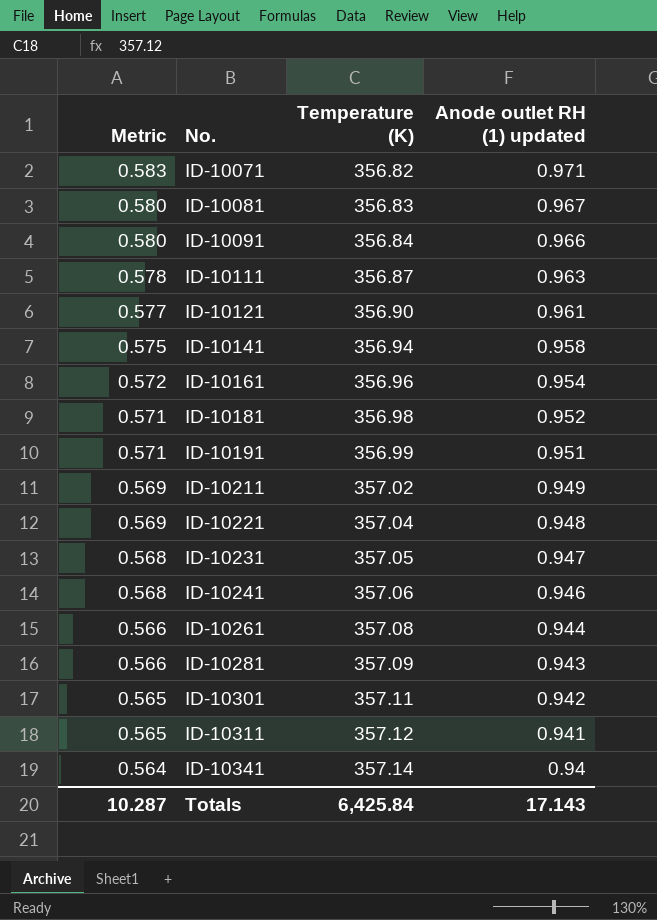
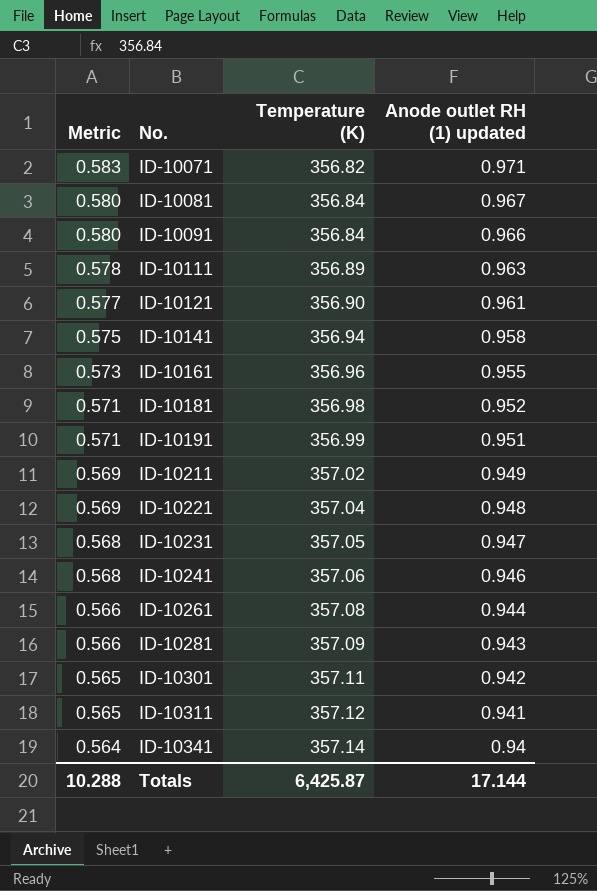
ID-10081 | Temperature (K): 356.83 -> 356.84
ID-10111 | Temperature (K): 356.87 -> 356.89
ID-10161 | Metric: 0.572 -> 0.573
ID-10161 | Anode outlet RH (1) updated: 0.954 -> 0.955
Totals | Metric: 10.287 -> 10.288
Totals | Temperature (K): 6,425.84 -> 6,425.87
Totals | Anode outlet RH (1) updated: 17.143 -> 17.144

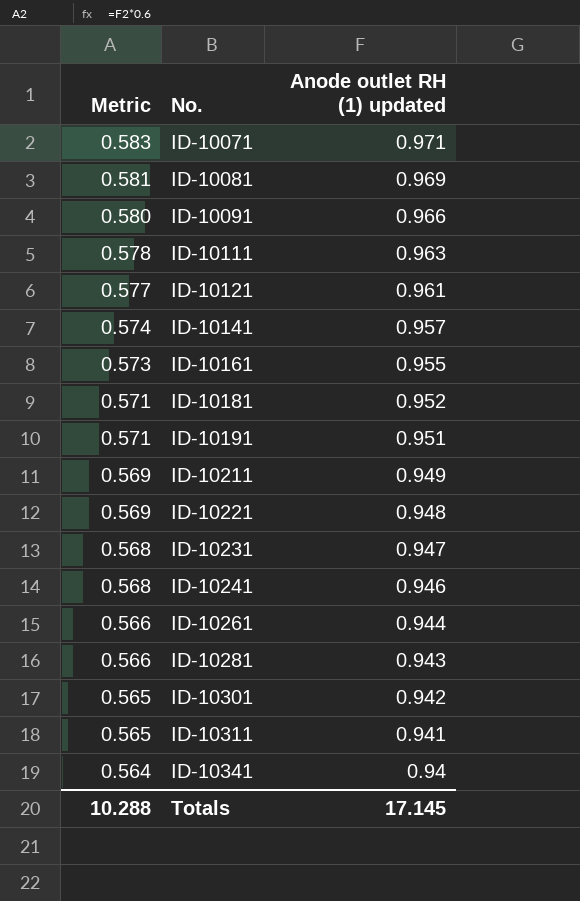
column Temperature (K) | position: 3 -> none
ID-10081 | Metric: 0.580 -> 0.581
ID-10081 | Anode outlet RH (1) updated: 0.967 -> 0.969
ID-10141 | Metric: 0.575 -> 0.574
ID-10141 | Anode outlet RH (1) updated: 0.958 -> 0.957
Totals | Anode outlet RH (1) updated: 17.144 -> 17.145

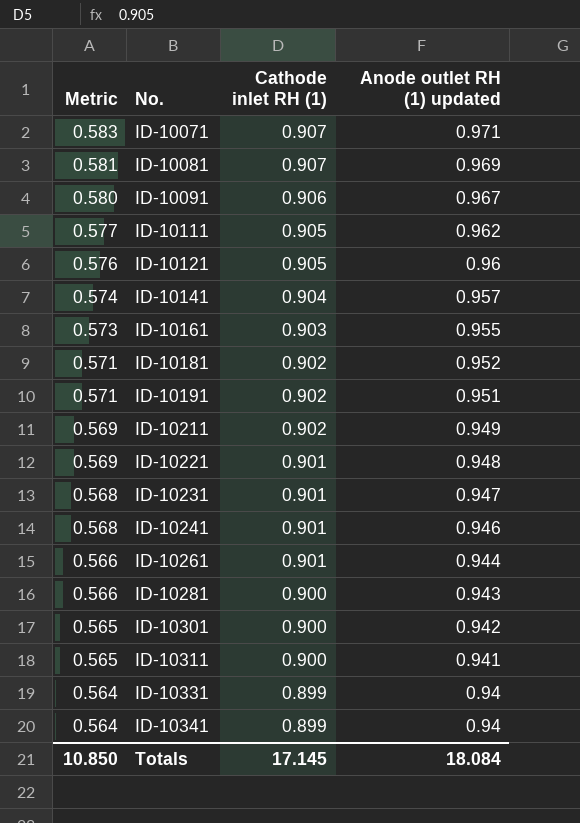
column Cathode inlet RH (1) | position: none -> 3
ID-10091 | Anode outlet RH (1) updated: 0.966 -> 0.967
ID-10111 | Metric: 0.578 -> 0.577
ID-10111 | Anode outlet RH (1) updated: 0.963 -> 0.962
ID-10121 | Metric: 0.577 -> 0.576
ID-10121 | Anode outlet RH (1) updated: 0.961 -> 0.96
row ID-10331: none -> 0.564 | 0.899 | 0.94
Totals | Metric: 10.288 -> 10.850
Totals | Anode outlet RH (1) updated: 17.145 -> 18.084

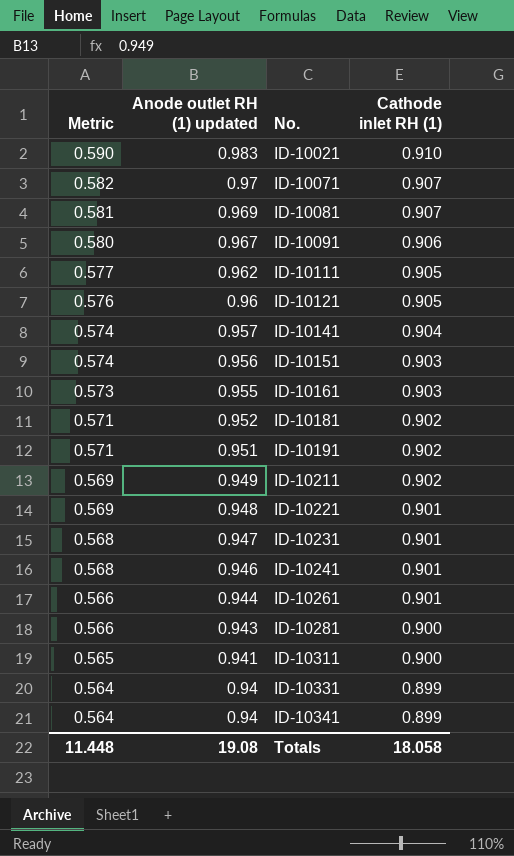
column Anode outlet RH (1) updated | position: 4 -> 2
row ID-10301: 0.565 | 0.900 | 0.942 -> none
row ID-10021: none -> 0.590 | 0.983 | 0.910
ID-10071 | Metric: 0.583 -> 0.582
ID-10071 | Anode outlet RH (1) updated: 0.971 -> 0.97
row ID-10151: none -> 0.574 | 0.956 | 0.903
Totals | Metric: 10.850 -> 11.448
Totals | Anode outlet RH (1) updated: 18.084 -> 19.08
Totals | Cathode inlet RH (1): 17.145 -> 18.058

